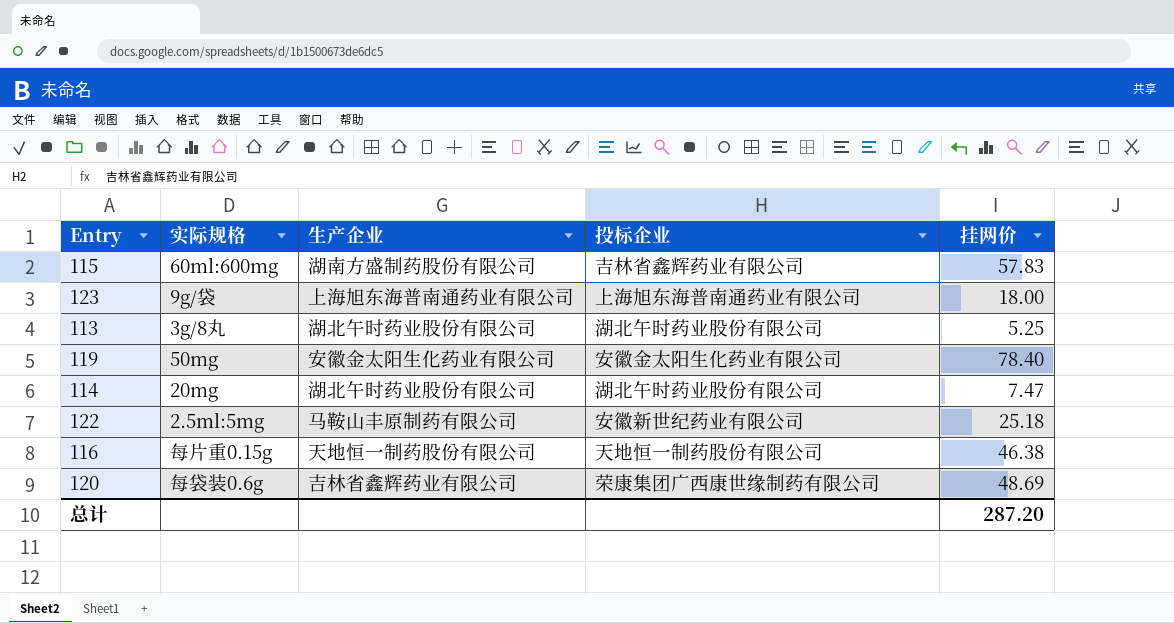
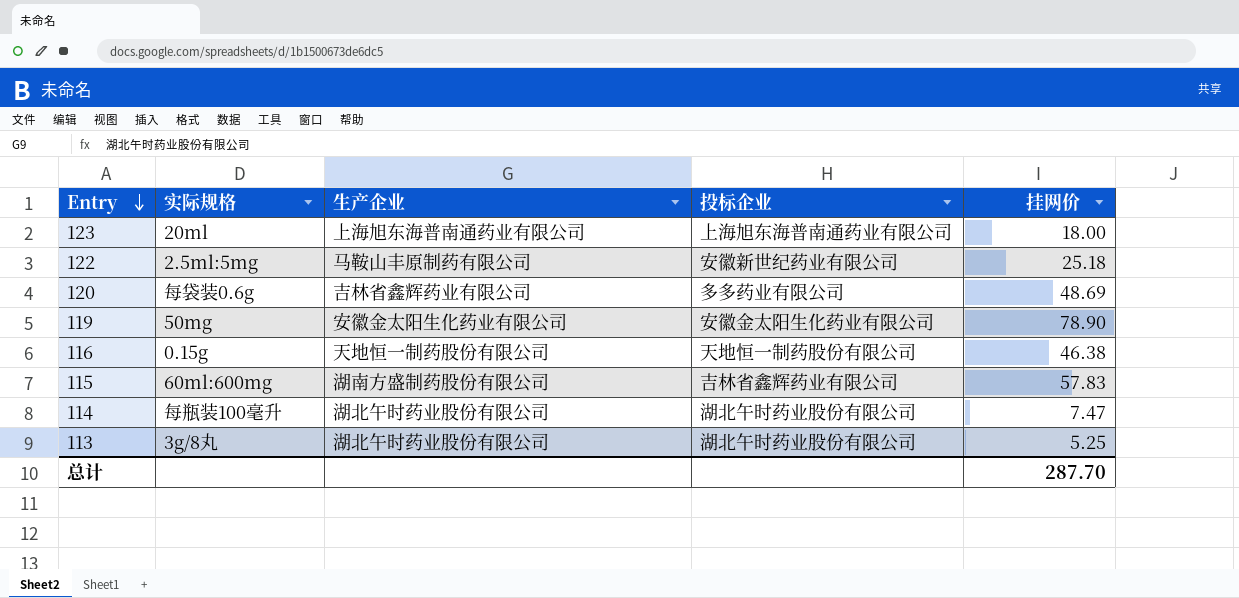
row order: none -> Entry descending
123 | 实际规格: 9g/袋 -> 20ml
120 | 投标企业: 荣康集团广西康世缘制药有限公司 -> 多多药业有限公司
119 | 挂网价: 78.40 -> 78.90
116 | 实际规格: 每片重0.15g -> 0.15g
114 | 实际规格: 20mg -> 每瓶装100毫升
总计 | 挂网价: 287.20 -> 287.70

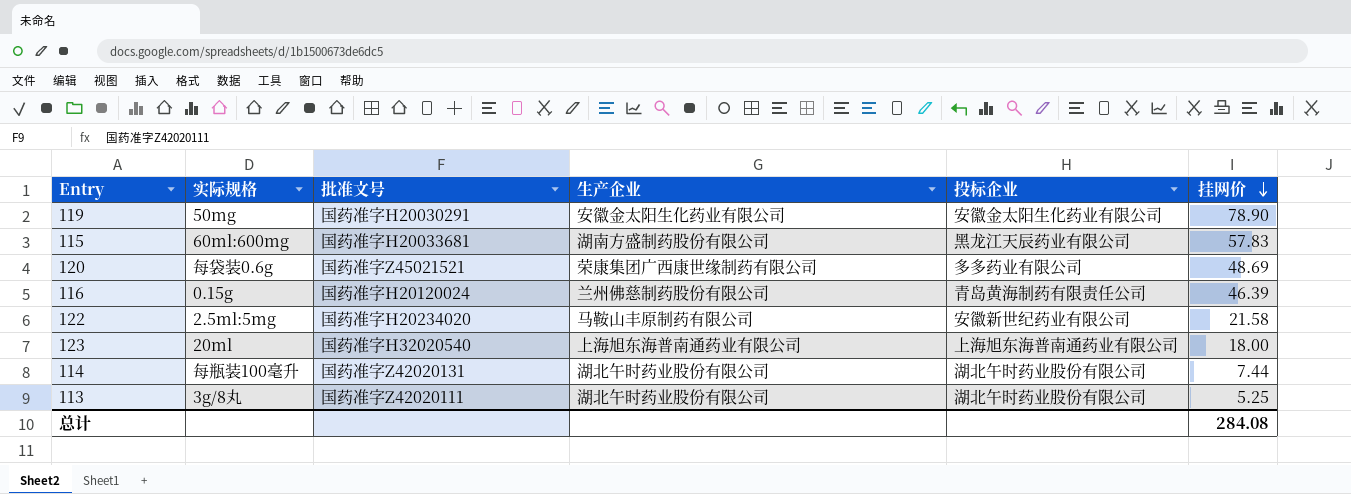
row order: Entry descending -> 挂网价 descending
column 批准文号 | position: none -> 3
115 | 投标企业: 吉林省鑫辉药业有限公司 -> 黑龙江天辰药业有限公司
120 | 生产企业: 吉林省鑫辉药业有限公司 -> 荣康集团广西康世缘制药有限公司
116 | 生产企业: 天地恒一制药股份有限公司 -> 兰州佛慈制药股份有限公司
116 | 投标企业: 天地恒一制药股份有限公司 -> 青岛黄海制药有限责任公司
116 | 挂网价: 46.38 -> 46.39
122 | 挂网价: 25.18 -> 21.58
114 | 挂网价: 7.47 -> 7.44
总计 | 挂网价: 287.70 -> 284.08

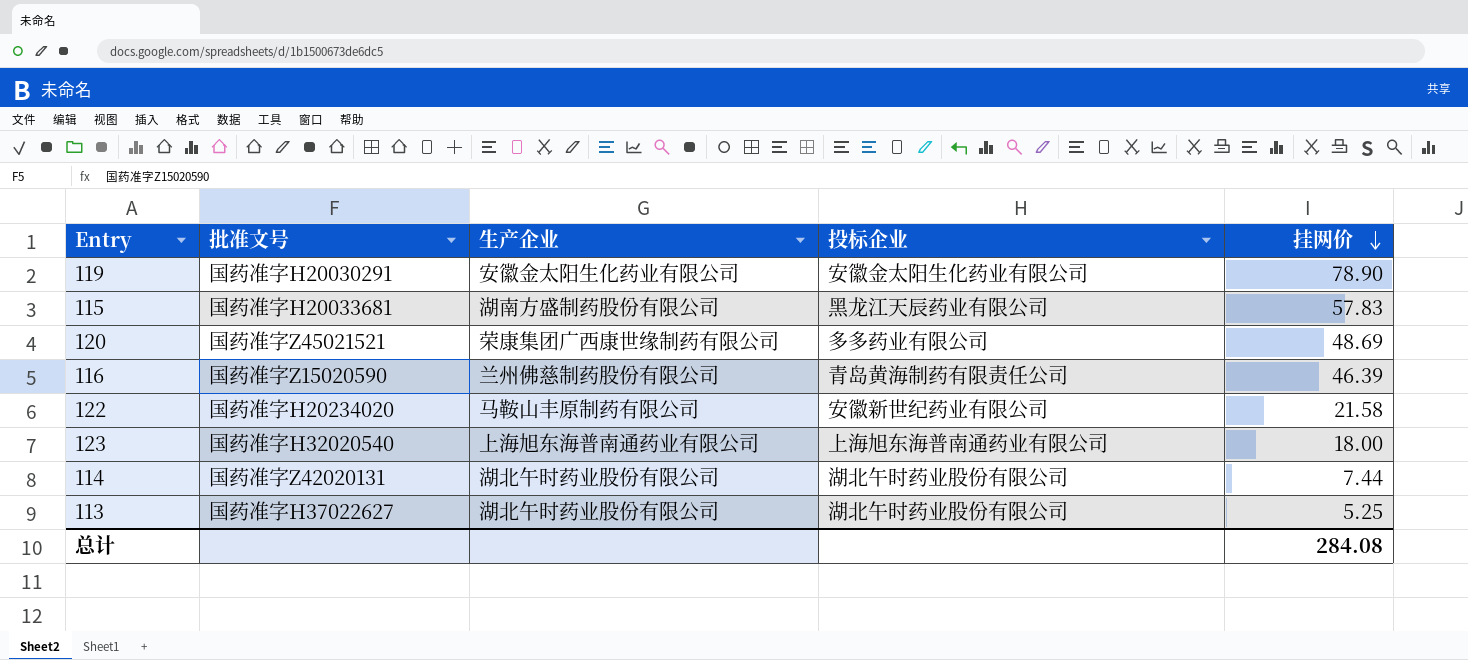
column 实际规格 | position: 2 -> none
116 | 批准文号: 国药准字H20120024 -> 国药准字Z15020590
113 | 批准文号: 国药准字Z42020111 -> 国药准字H37022627

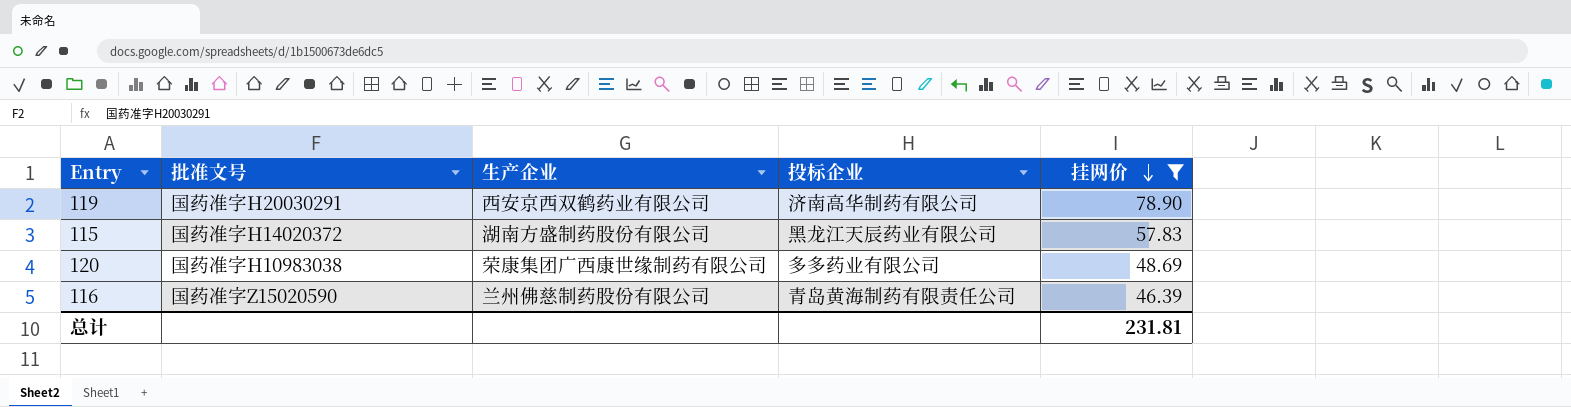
filter: none -> 挂网价 >= 46.39
119 | 生产企业: 安徽金太阳生化药业有限公司 -> 西安京西双鹤药业有限公司
119 | 投标企业: 安徽金太阳生化药业有限公司 -> 济南高华制药有限公司
115 | 批准文号: 国药准字H20033681 -> 国药准字H14020372
120 | 批准文号: 国药准字Z45021521 -> 国药准字H10983038
总计 | 挂网价: 284.08 -> 231.81

